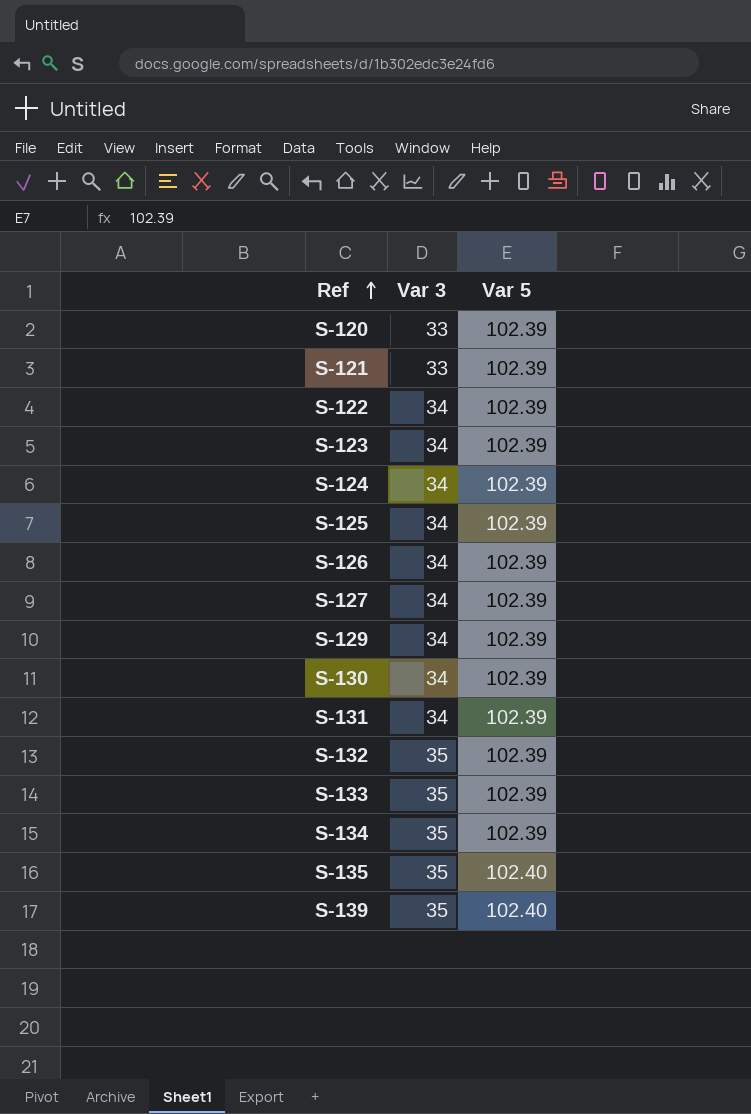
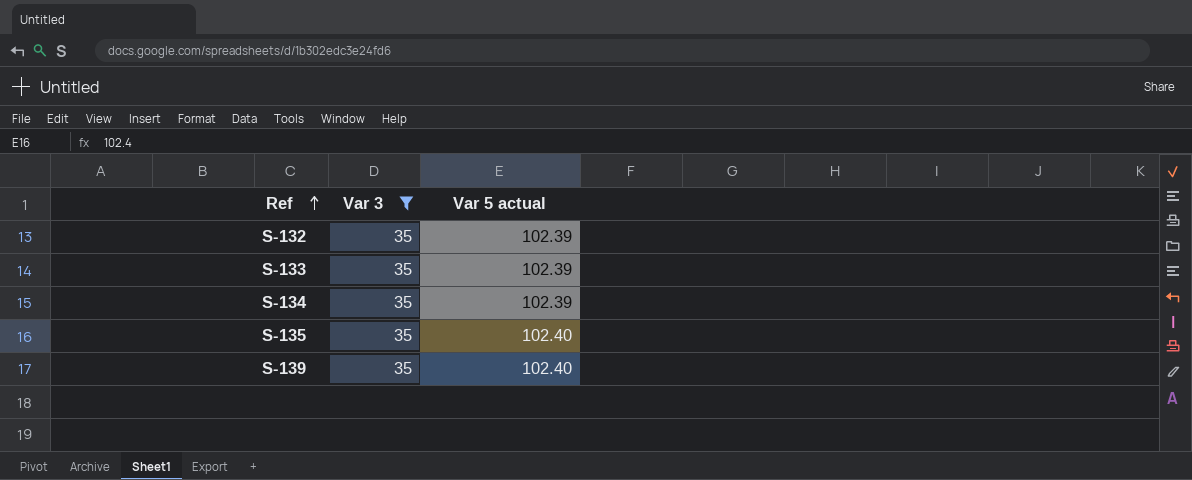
filter: none -> Var 3 = 35
column name: Var 5 -> Var 5 actual

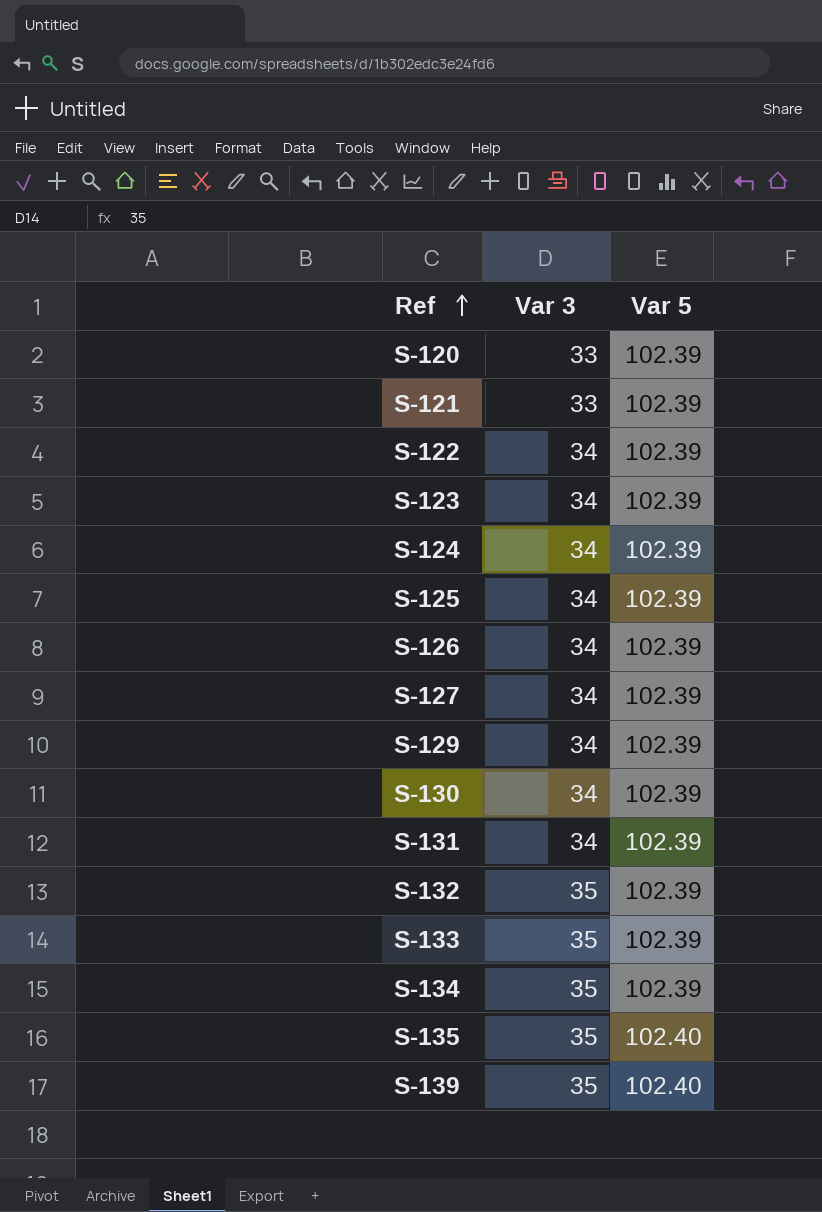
filter: Var 3 = 35 -> none
column name: Var 5 actual -> Var 5

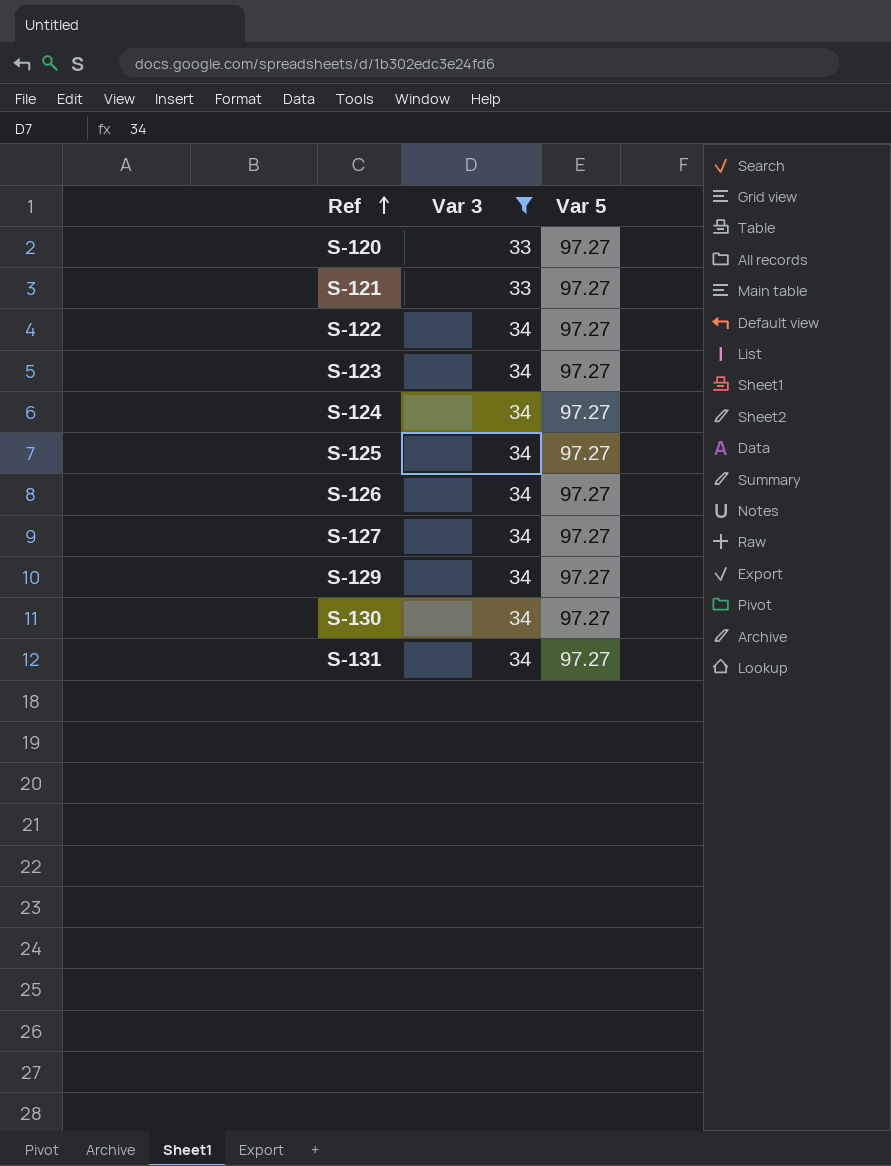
filter: none -> Var 3 != 35
S-120 | Var 5: 102.39 -> 97.27
S-121 | Var 5: 102.39 -> 97.27
S-122 | Var 5: 102.39 -> 97.27
S-123 | Var 5: 102.39 -> 97.27
S-124 | Var 5: 102.39 -> 97.27
S-125 | Var 5: 102.39 -> 97.27
S-126 | Var 5: 102.39 -> 97.27
S-127 | Var 5: 102.39 -> 97.27
S-129 | Var 5: 102.39 -> 97.27
S-130 | Var 5: 102.39 -> 97.27
S-131 | Var 5: 102.39 -> 97.27

